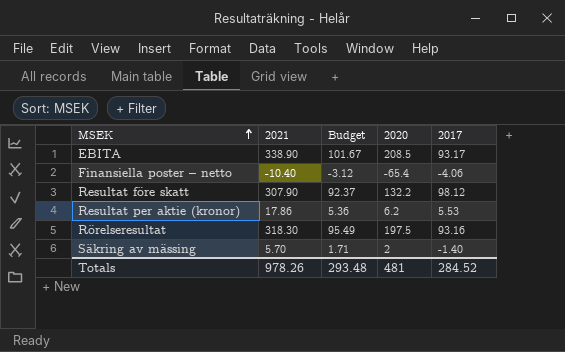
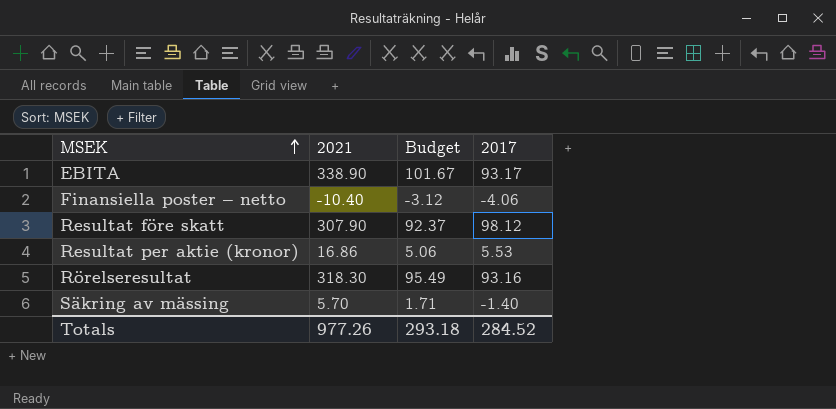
column 2020 | position: 4 -> none
Resultat per aktie (kronor) | 2021: 17.86 -> 16.86
Resultat per aktie (kronor) | Budget: 5.36 -> 5.06
Totals | 2021: 978.26 -> 977.26
Totals | Budget: 293.48 -> 293.18

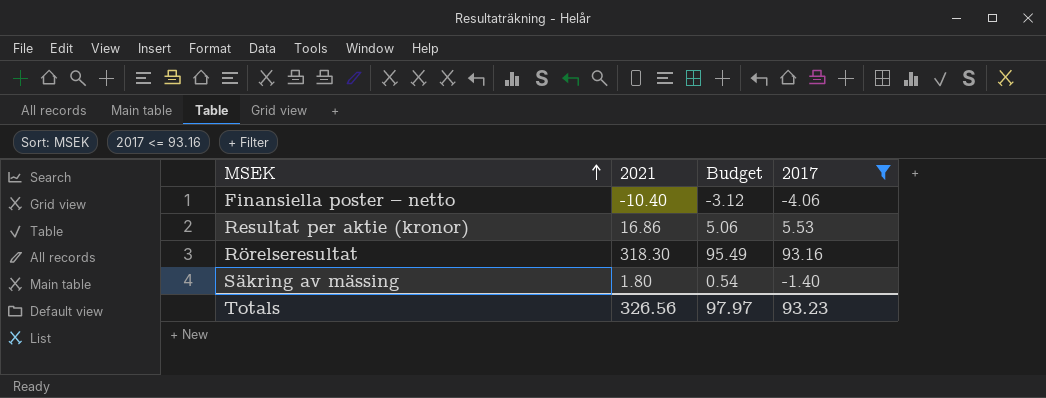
filter: none -> 2017 <= 93.16
Säkring av mässing | 2021: 5.70 -> 1.80
Säkring av mässing | Budget: 1.71 -> 0.54
Totals | 2021: 977.26 -> 326.56
Totals | Budget: 293.18 -> 97.97
Totals | 2017: 284.52 -> 93.23

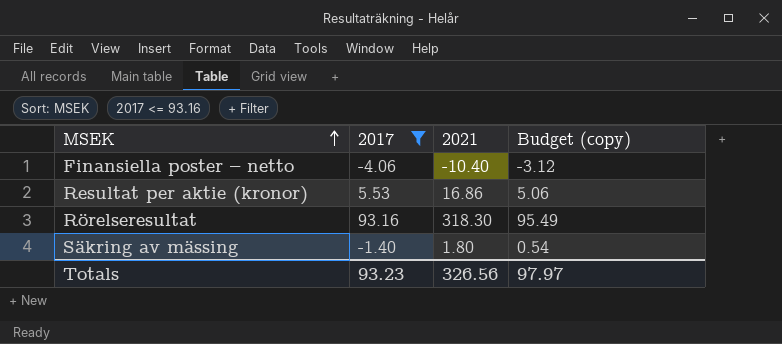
column 2017 | position: 4 -> 2
column name: Budget -> Budget (copy)

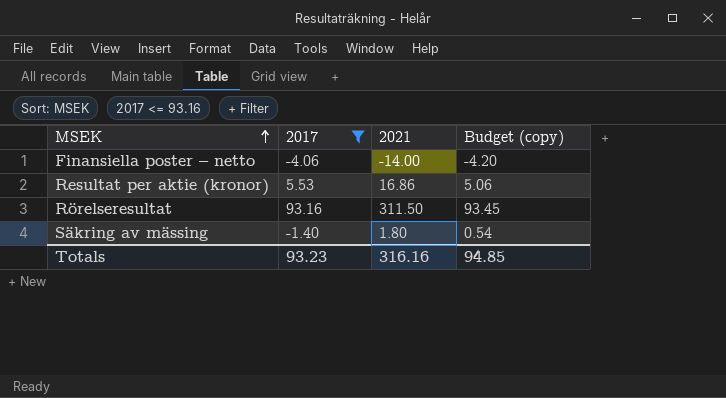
Finansiella poster – netto | 2021: -10.40 -> -14.00
Finansiella poster – netto | Budget (copy): -3.12 -> -4.20
Rörelseresultat | 2021: 318.30 -> 311.50
Rörelseresultat | Budget (copy): 95.49 -> 93.45
Totals | 2021: 326.56 -> 316.16
Totals | Budget (copy): 97.97 -> 94.85

